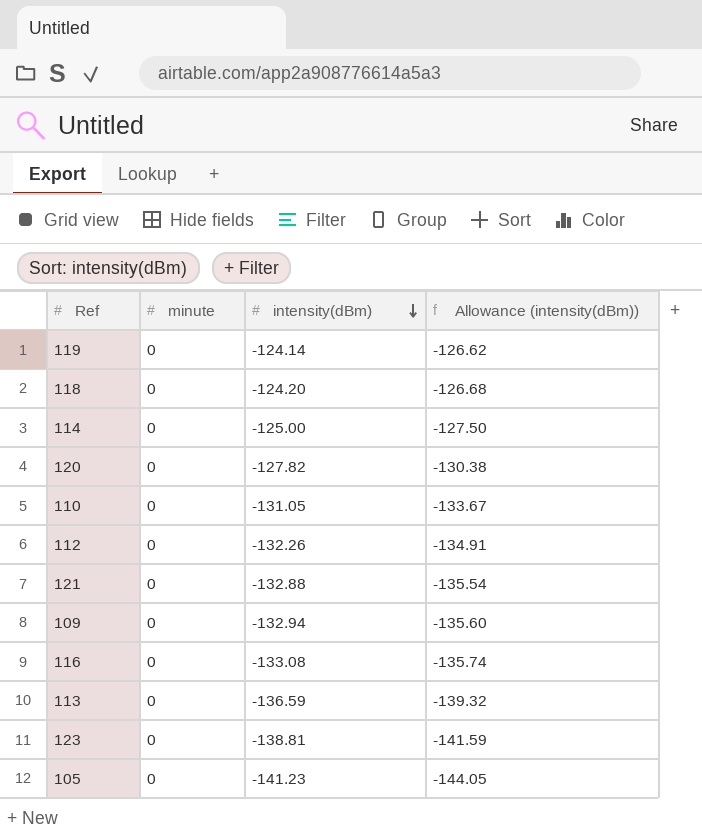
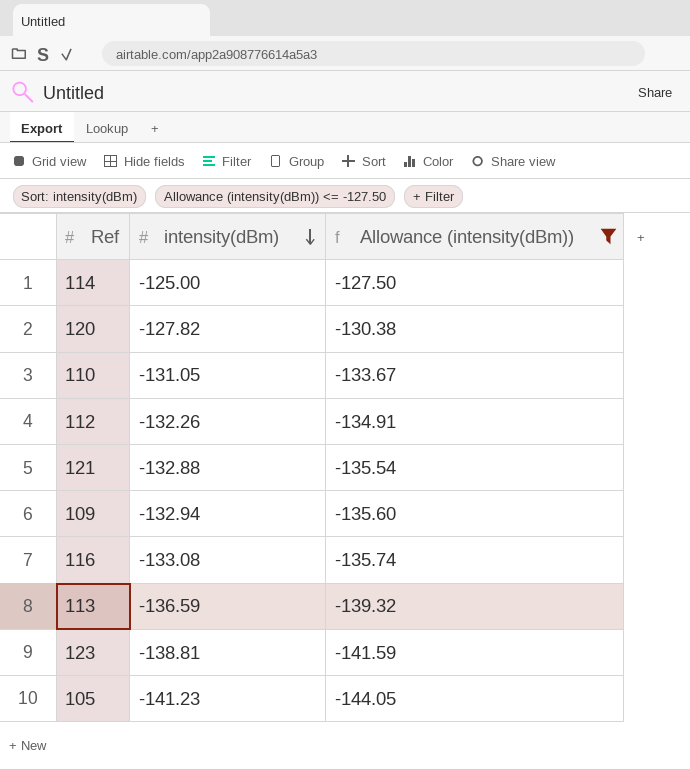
filter: none -> Allowance (intensity(dBm)) <= -127.50
column minute | position: 2 -> none

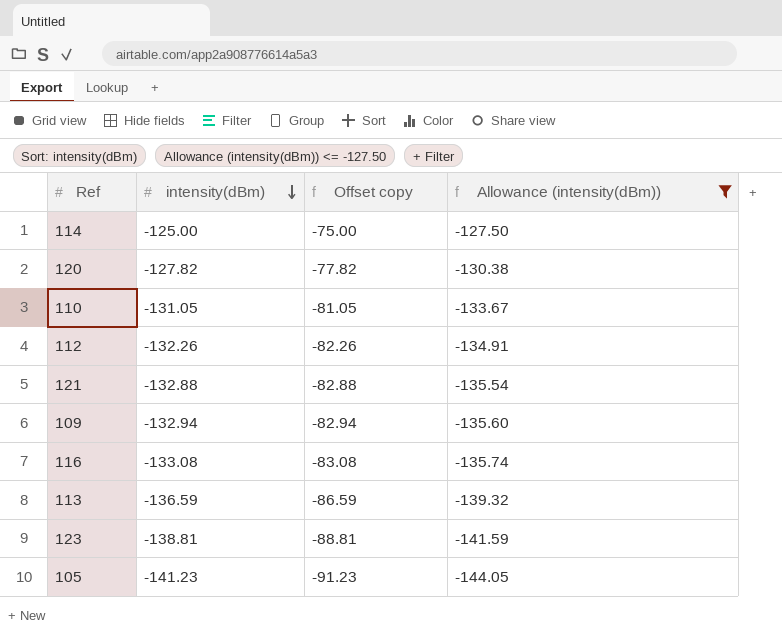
column Offset copy | formula: none -> [intensity(dBm)] + 50

